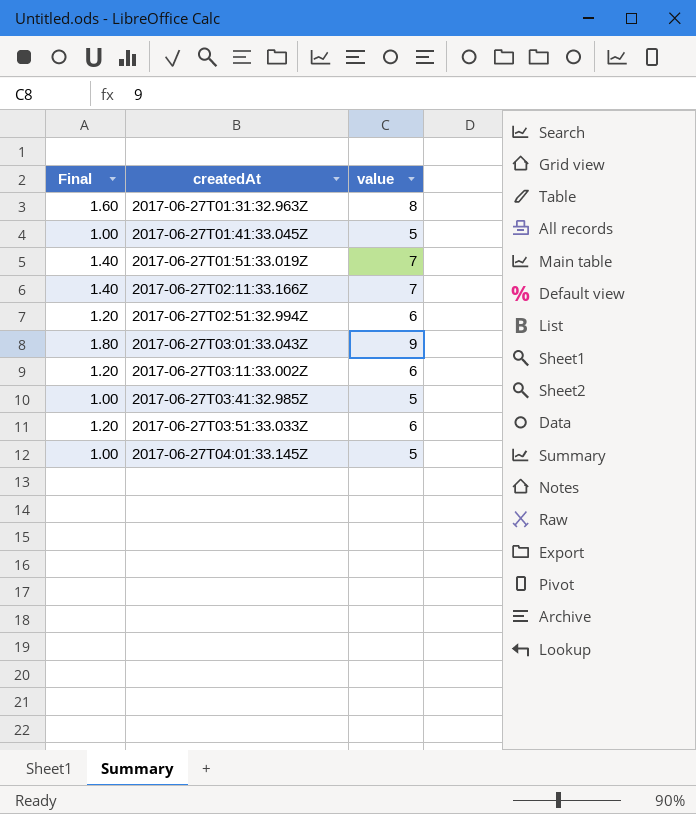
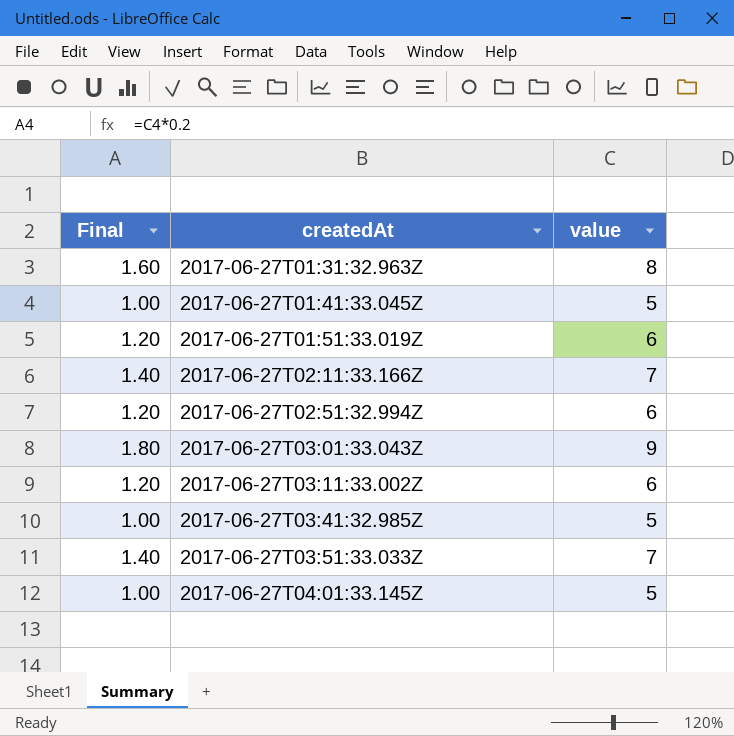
2017-06-27T01:51:33.019Z | Final: 1.40 -> 1.20
2017-06-27T01:51:33.019Z | value: 7 -> 6
2017-06-27T03:51:33.033Z | Final: 1.20 -> 1.40
2017-06-27T03:51:33.033Z | value: 6 -> 7

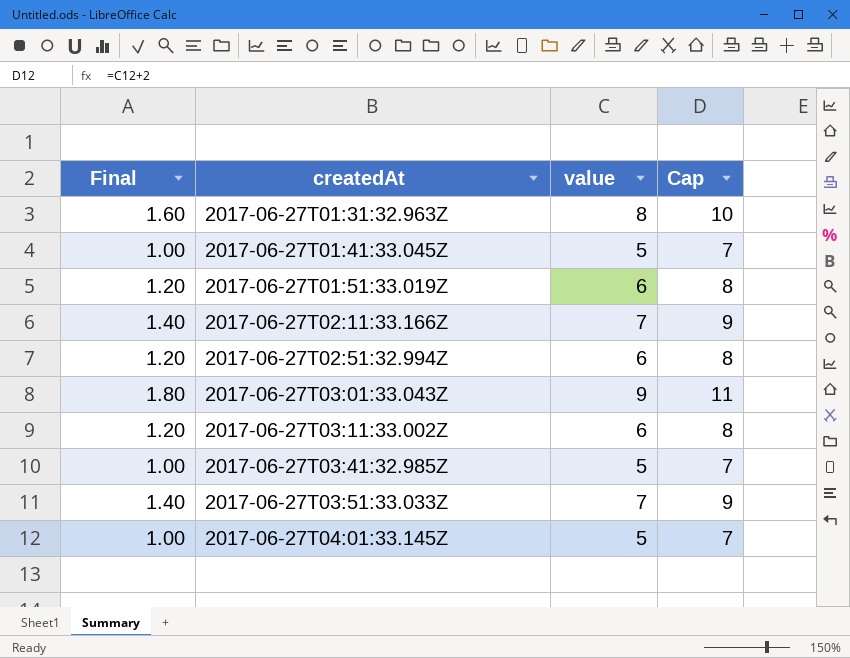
column Cap | formula: none -> [value] + 2

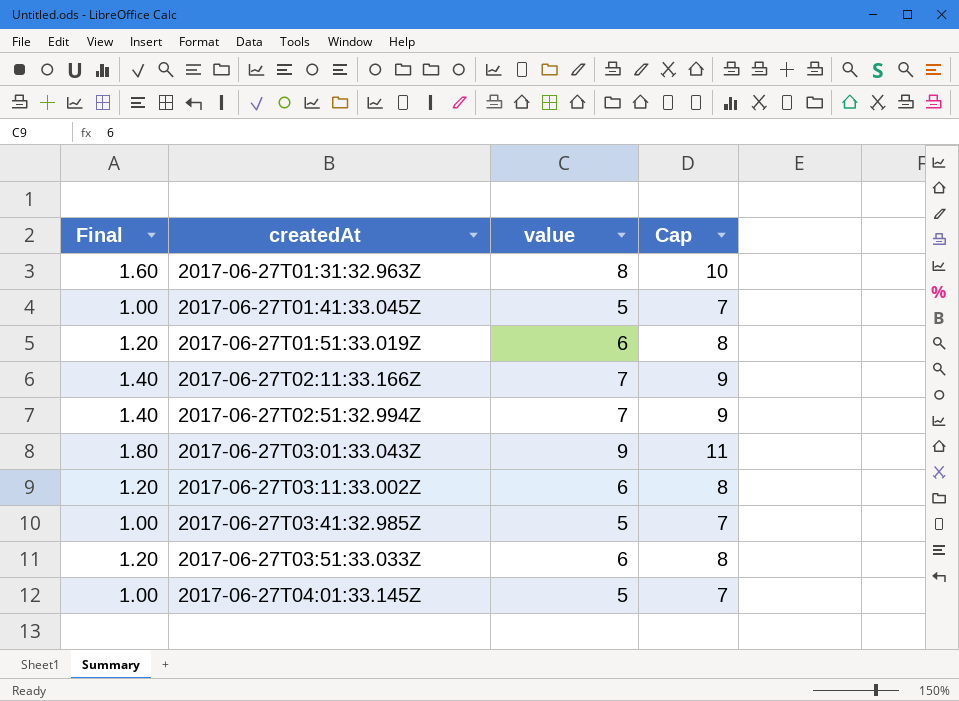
2017-06-27T02:51:32.994Z | Final: 1.20 -> 1.40
2017-06-27T02:51:32.994Z | value: 6 -> 7
2017-06-27T02:51:32.994Z | Cap: 8 -> 9
2017-06-27T03:51:33.033Z | Final: 1.40 -> 1.20
2017-06-27T03:51:33.033Z | value: 7 -> 6
2017-06-27T03:51:33.033Z | Cap: 9 -> 8

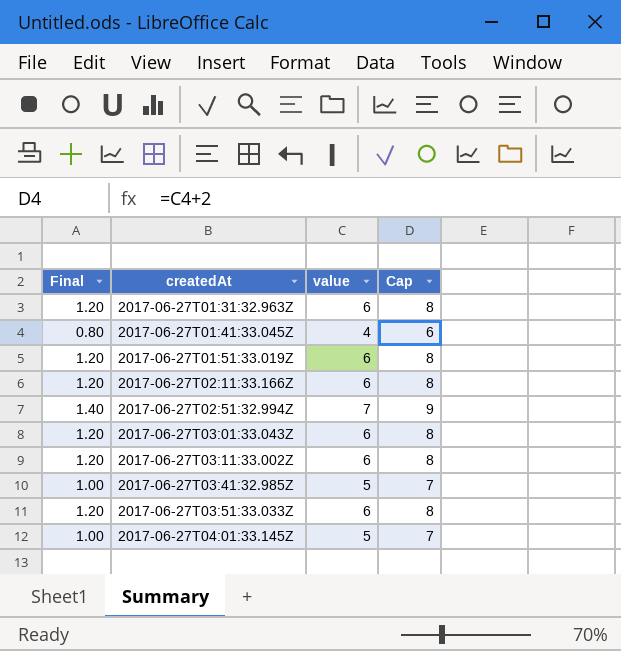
2017-06-27T01:31:32.963Z | Final: 1.60 -> 1.20
2017-06-27T01:31:32.963Z | value: 8 -> 6
2017-06-27T01:31:32.963Z | Cap: 10 -> 8
2017-06-27T01:41:33.045Z | Final: 1.00 -> 0.80
2017-06-27T01:41:33.045Z | value: 5 -> 4
2017-06-27T01:41:33.045Z | Cap: 7 -> 6
2017-06-27T02:11:33.166Z | Final: 1.40 -> 1.20
2017-06-27T02:11:33.166Z | value: 7 -> 6
2017-06-27T02:11:33.166Z | Cap: 9 -> 8
2017-06-27T03:01:33.043Z | Final: 1.80 -> 1.20
2017-06-27T03:01:33.043Z | value: 9 -> 6
2017-06-27T03:01:33.043Z | Cap: 11 -> 8

